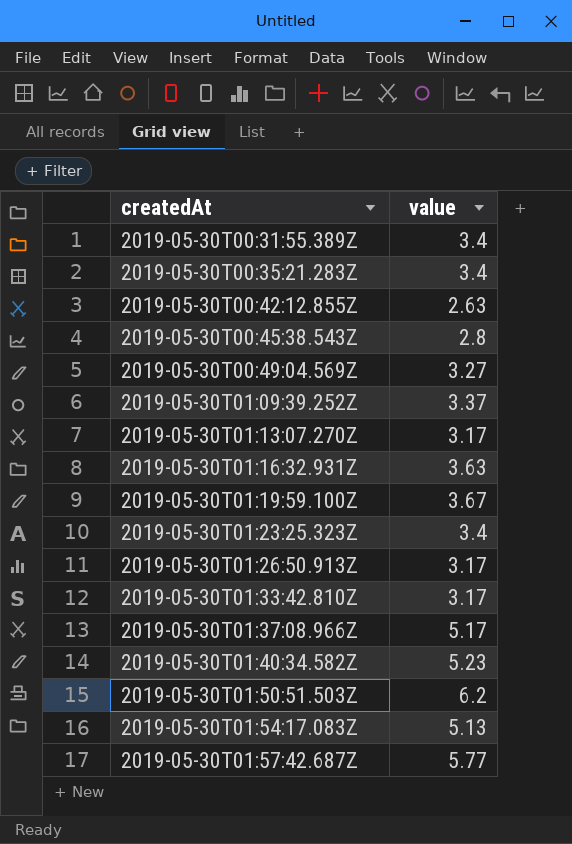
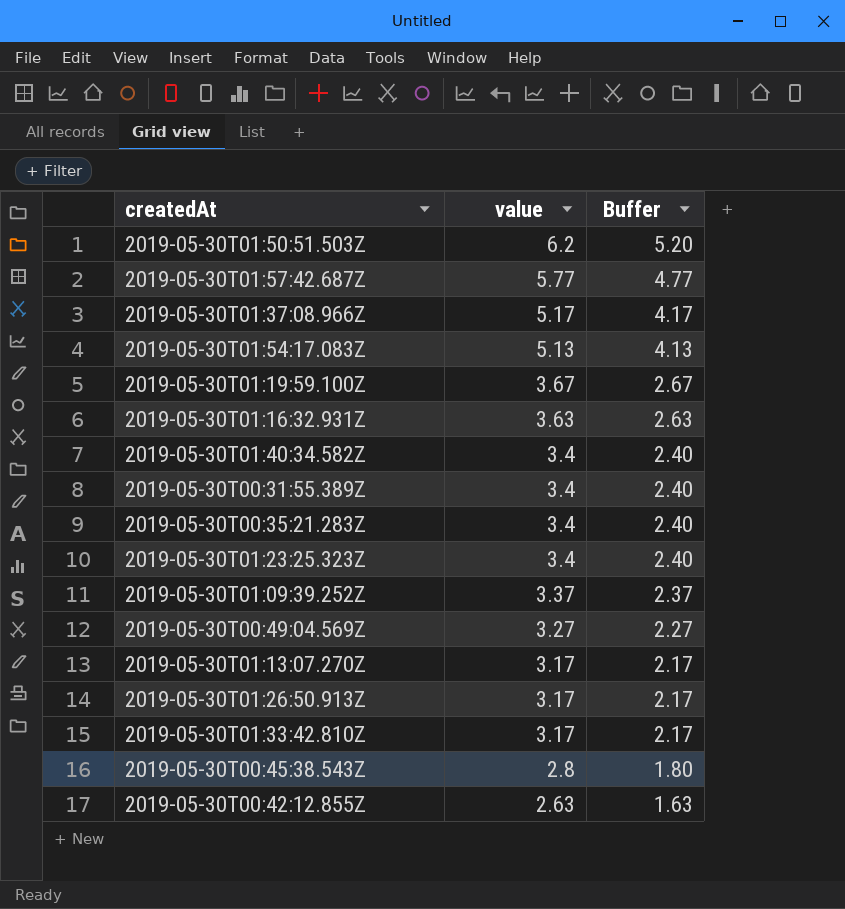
row order: createdAt ascending -> value descending
column Buffer | formula: none -> [value] - 1
2019-05-30T01:40:34.582Z | value: 5.23 -> 3.4

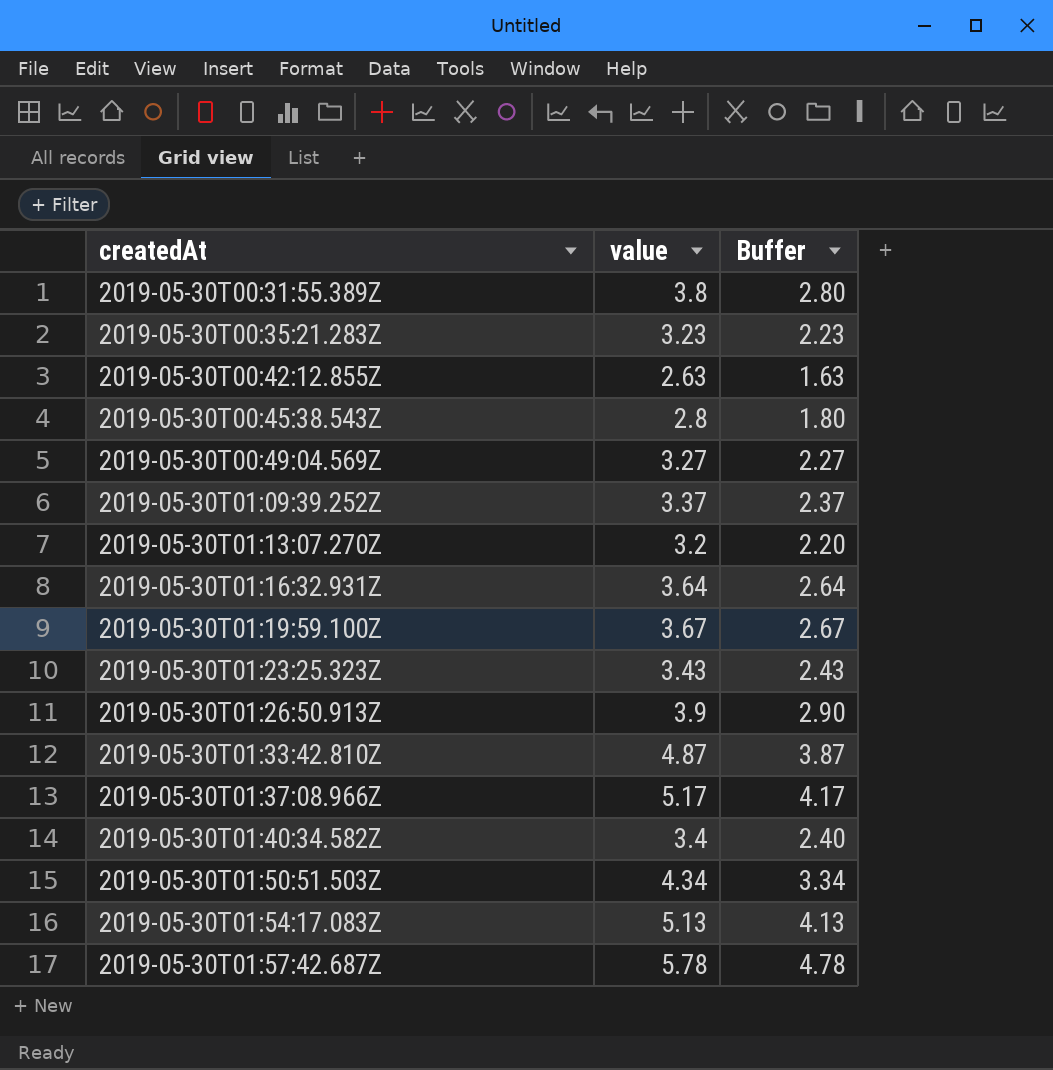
row order: value descending -> createdAt ascending
2019-05-30T00:31:55.389Z | value: 3.4 -> 3.8
2019-05-30T00:31:55.389Z | Buffer: 2.40 -> 2.80
2019-05-30T00:35:21.283Z | value: 3.4 -> 3.23
2019-05-30T00:35:21.283Z | Buffer: 2.40 -> 2.23
2019-05-30T01:13:07.270Z | value: 3.17 -> 3.2
2019-05-30T01:13:07.270Z | Buffer: 2.17 -> 2.20
2019-05-30T01:16:32.931Z | value: 3.63 -> 3.64
2019-05-30T01:16:32.931Z | Buffer: 2.63 -> 2.64
2019-05-30T01:23:25.323Z | value: 3.4 -> 3.43
2019-05-30T01:23:25.323Z | Buffer: 2.40 -> 2.43
2019-05-30T01:26:50.913Z | value: 3.17 -> 3.9
2019-05-30T01:26:50.913Z | Buffer: 2.17 -> 2.90
2019-05-30T01:33:42.810Z | value: 3.17 -> 4.87
2019-05-30T01:33:42.810Z | Buffer: 2.17 -> 3.87
2019-05-30T01:50:51.503Z | value: 6.2 -> 4.34
2019-05-30T01:50:51.503Z | Buffer: 5.20 -> 3.34
2019-05-30T01:57:42.687Z | value: 5.77 -> 5.78
2019-05-30T01:57:42.687Z | Buffer: 4.77 -> 4.78

